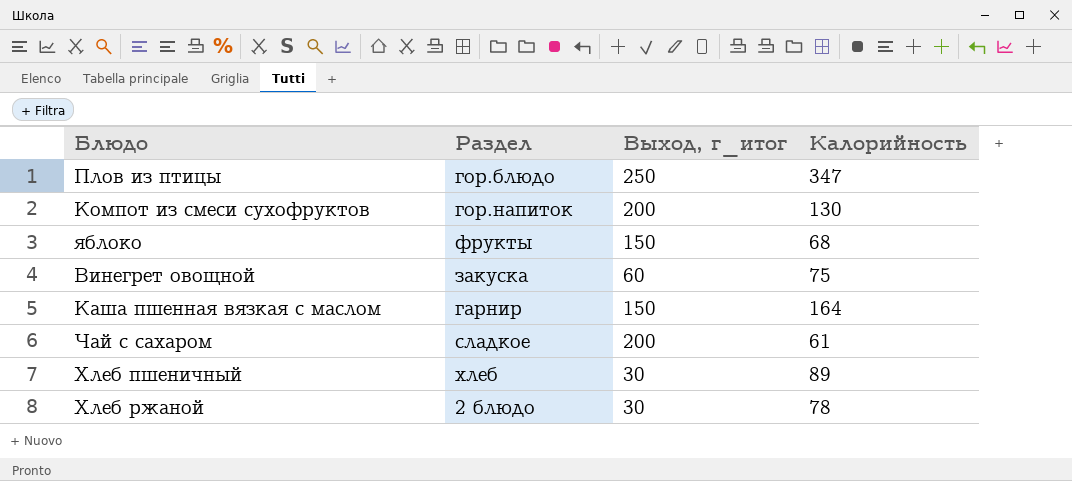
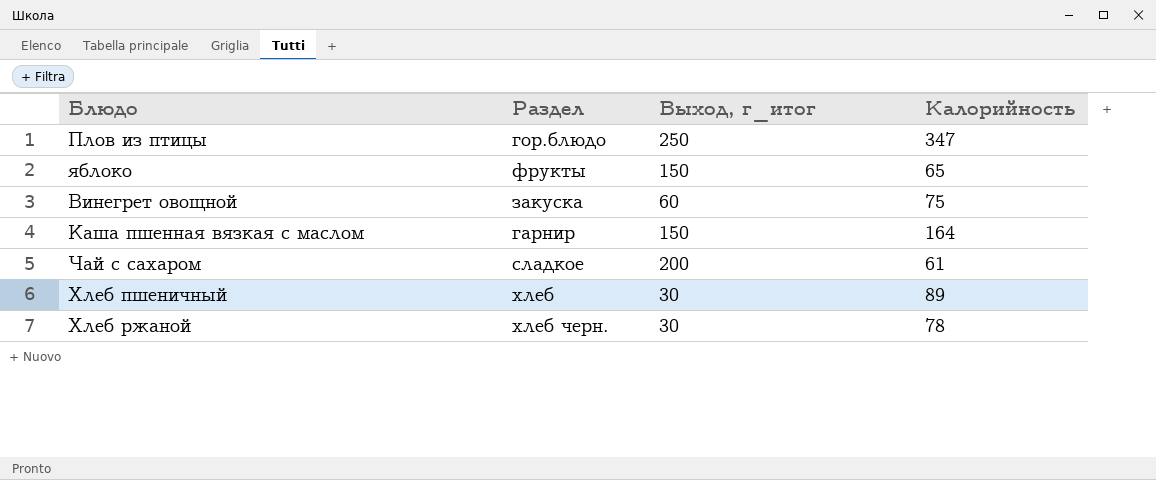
row Компот из смеси сухофруктов: гор.напиток | 200 | 130 -> none
яблоко | Калорийность: 68 -> 65
Хлеб ржаной | Раздел: 2 блюдо -> хлеб черн.

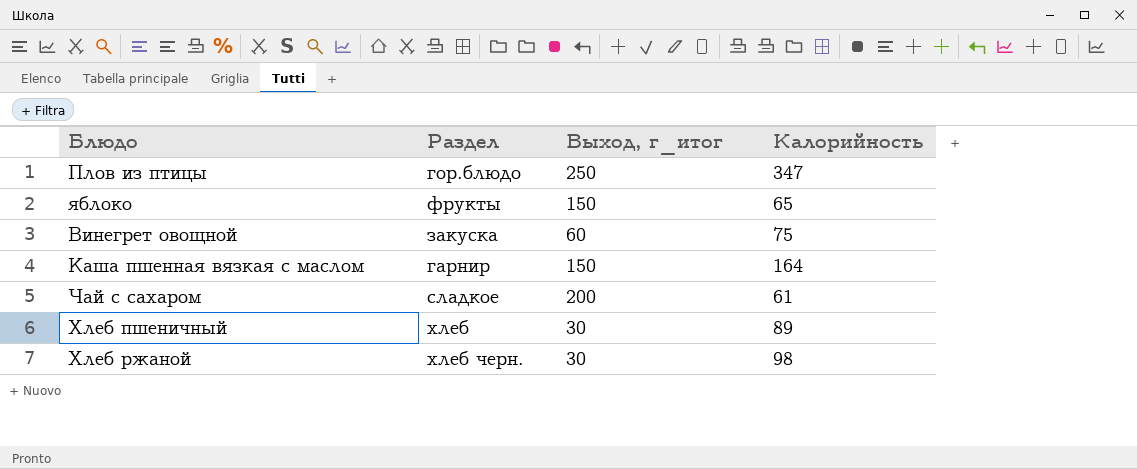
Хлеб ржаной | Калорийность: 78 -> 98

